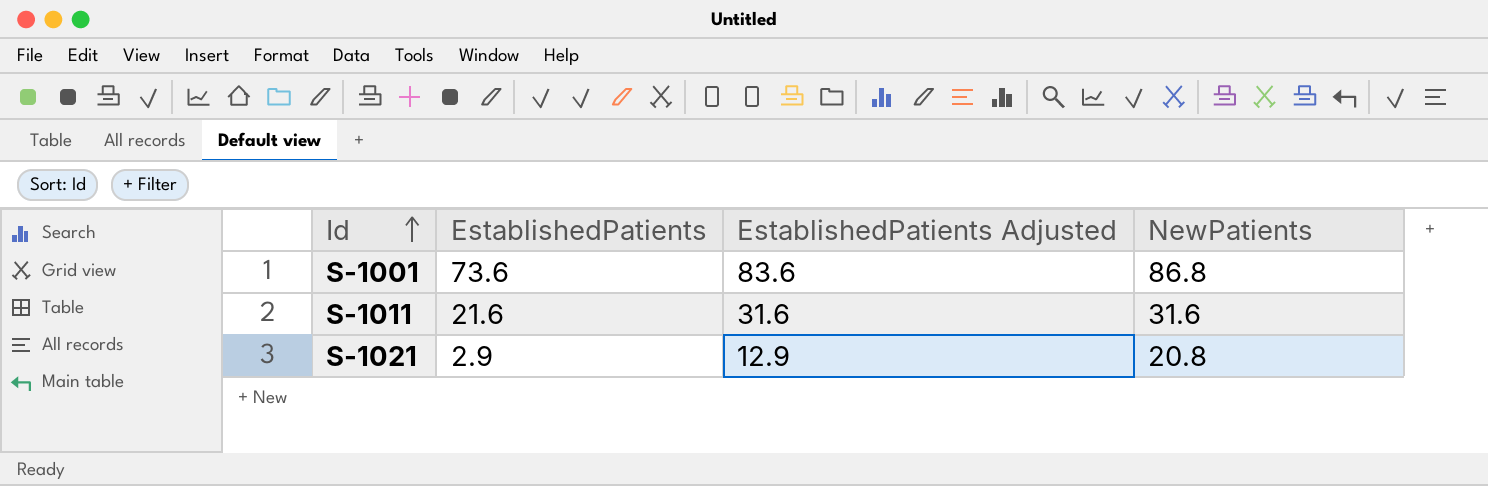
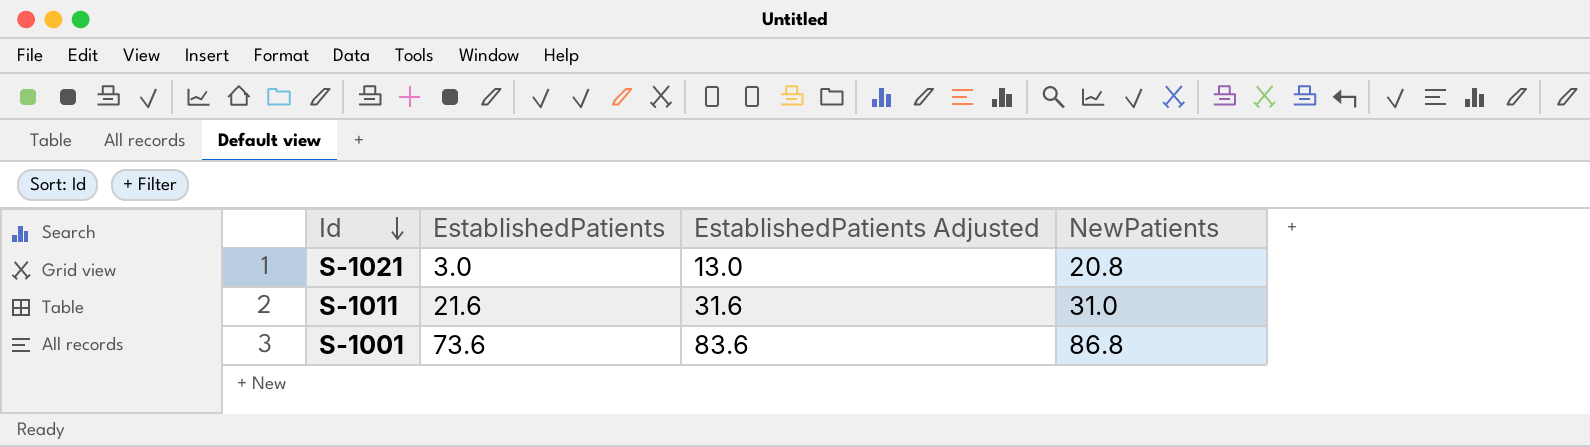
row order: Id ascending -> Id descending
S-1021 | EstablishedPatients: 2.9 -> 3.0
S-1021 | EstablishedPatients Adjusted: 12.9 -> 13.0
S-1011 | NewPatients: 31.6 -> 31.0

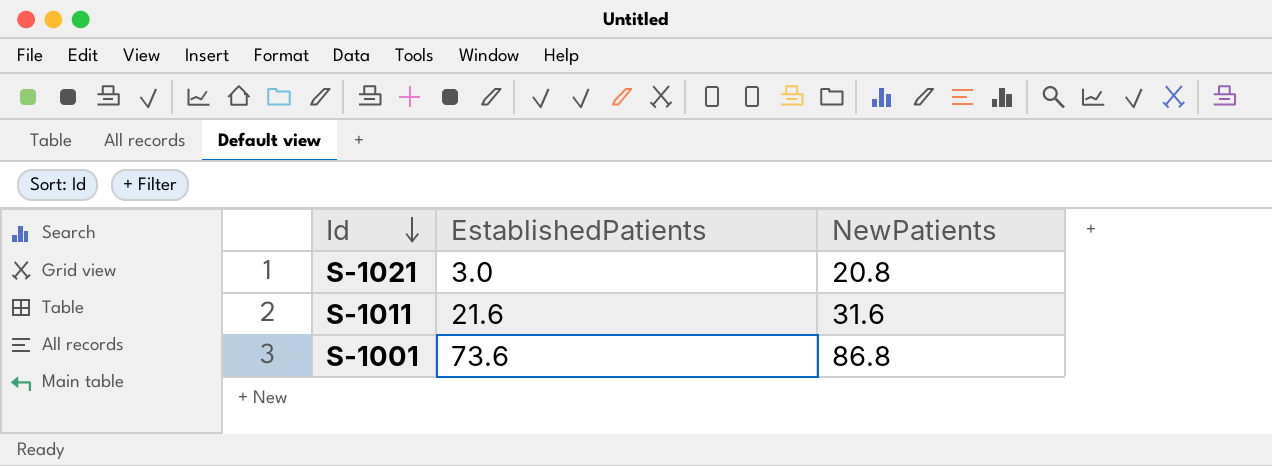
column EstablishedPatients Adjusted | formula: [EstablishedPatients] + 10 -> none
S-1011 | NewPatients: 31.0 -> 31.6

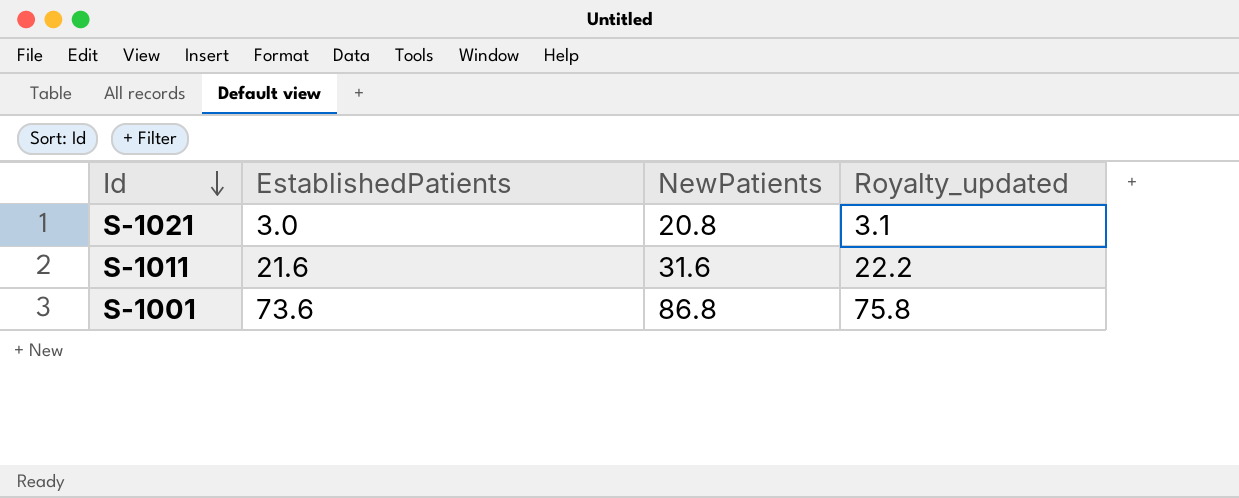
column Royalty_updated | formula: none -> [EstablishedPatients] * 1.03

